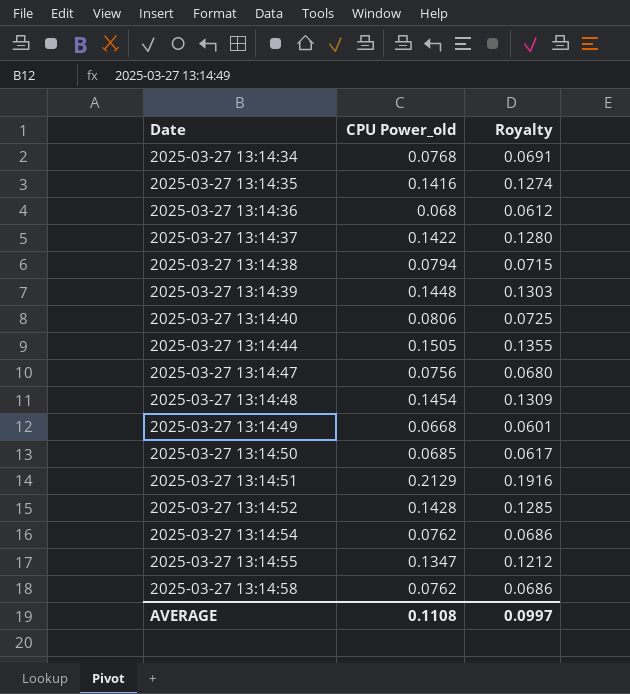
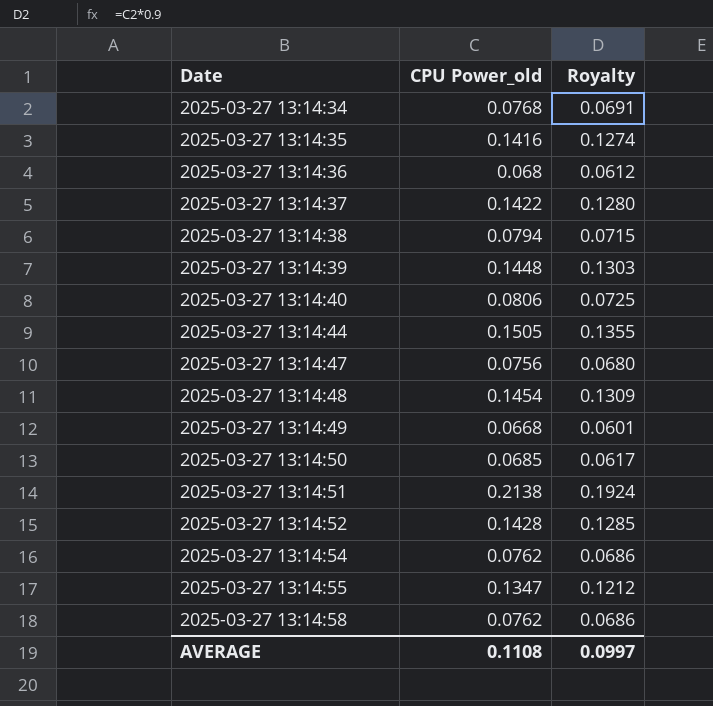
2025-03-27 13:14:51 | CPU Power_old: 0.2129 -> 0.2138
2025-03-27 13:14:51 | Royalty: 0.1916 -> 0.1924

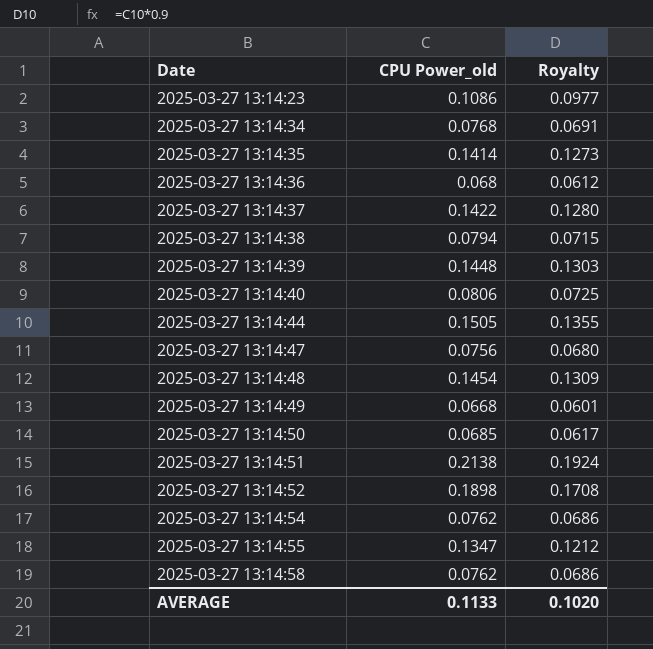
row 2025-03-27 13:14:23: none -> 0.1086 | 0.0977
2025-03-27 13:14:35 | CPU Power_old: 0.1416 -> 0.1414
2025-03-27 13:14:35 | Royalty: 0.1274 -> 0.1273
2025-03-27 13:14:52 | CPU Power_old: 0.1428 -> 0.1898
2025-03-27 13:14:52 | Royalty: 0.1285 -> 0.1708
AVERAGE | CPU Power_old: 0.1108 -> 0.1133
AVERAGE | Royalty: 0.0997 -> 0.1020

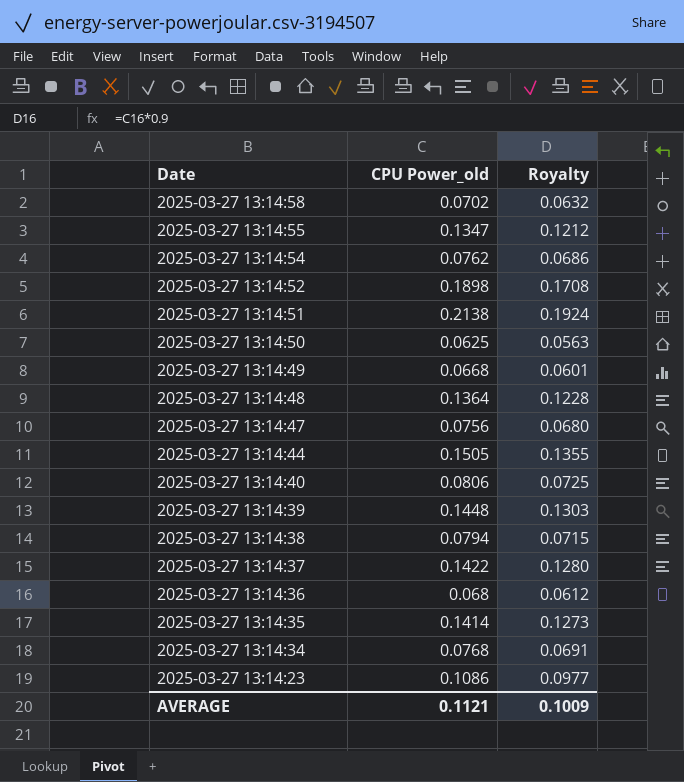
row order: Date ascending -> Date descending
2025-03-27 13:14:58 | CPU Power_old: 0.0762 -> 0.0702
2025-03-27 13:14:58 | Royalty: 0.0686 -> 0.0632
2025-03-27 13:14:50 | CPU Power_old: 0.0685 -> 0.0625
2025-03-27 13:14:50 | Royalty: 0.0617 -> 0.0563
2025-03-27 13:14:48 | CPU Power_old: 0.1454 -> 0.1364
2025-03-27 13:14:48 | Royalty: 0.1309 -> 0.1228
AVERAGE | CPU Power_old: 0.1133 -> 0.1121
AVERAGE | Royalty: 0.1020 -> 0.1009

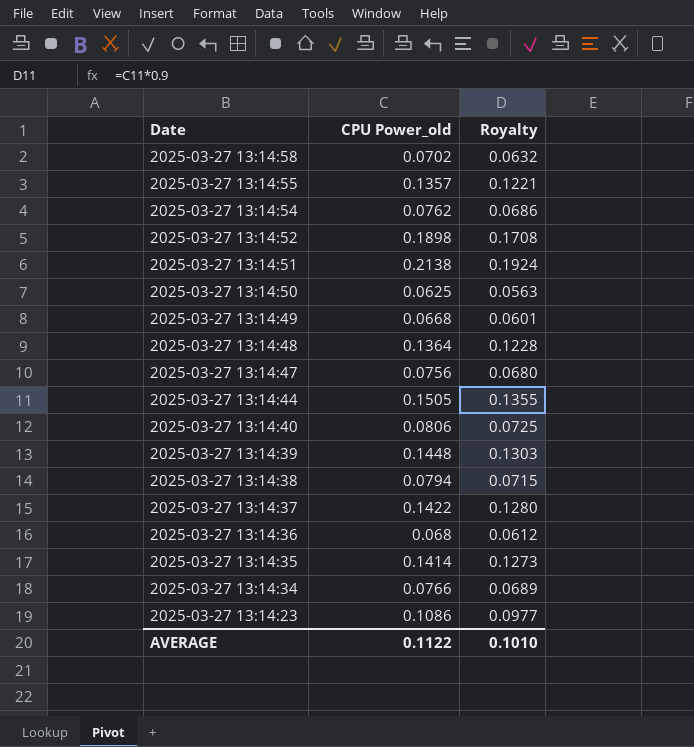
2025-03-27 13:14:55 | CPU Power_old: 0.1347 -> 0.1357
2025-03-27 13:14:55 | Royalty: 0.1212 -> 0.1221
2025-03-27 13:14:34 | CPU Power_old: 0.0768 -> 0.0766
2025-03-27 13:14:34 | Royalty: 0.0691 -> 0.0689
AVERAGE | CPU Power_old: 0.1121 -> 0.1122
AVERAGE | Royalty: 0.1009 -> 0.1010

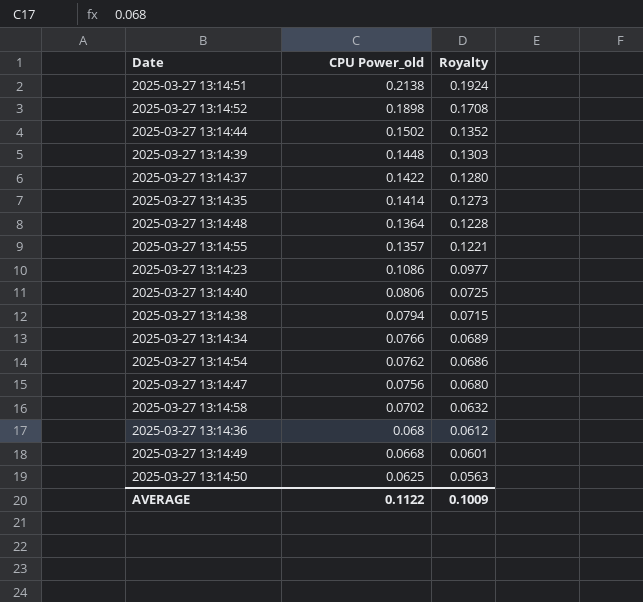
row order: Date descending -> CPU Power_old descending
2025-03-27 13:14:44 | CPU Power_old: 0.1505 -> 0.1502
2025-03-27 13:14:44 | Royalty: 0.1355 -> 0.1352
AVERAGE | Royalty: 0.1010 -> 0.1009

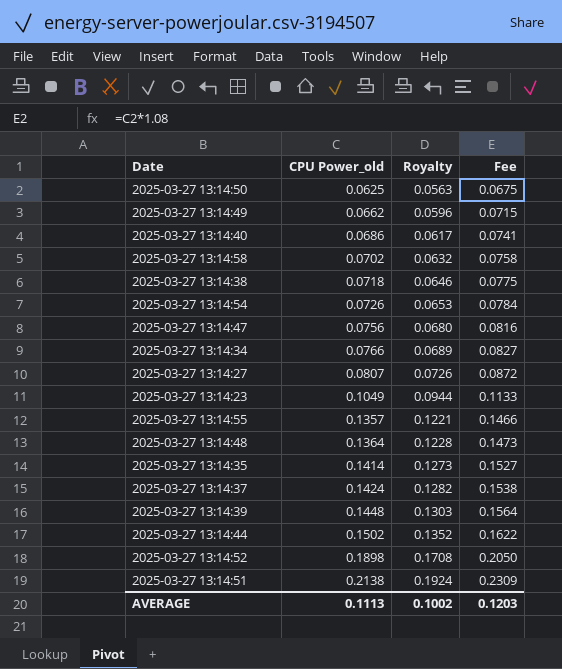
row order: CPU Power_old descending -> CPU Power_old ascending
column Fee | formula: none -> [CPU Power_old] * 1.08
row 2025-03-27 13:14:36: 0.068 | 0.0612 -> none
2025-03-27 13:14:49 | CPU Power_old: 0.0668 -> 0.0662
2025-03-27 13:14:49 | Royalty: 0.0601 -> 0.0596
2025-03-27 13:14:40 | CPU Power_old: 0.0806 -> 0.0686
2025-03-27 13:14:40 | Royalty: 0.0725 -> 0.0617
2025-03-27 13:14:38 | CPU Power_old: 0.0794 -> 0.0718
2025-03-27 13:14:38 | Royalty: 0.0715 -> 0.0646
2025-03-27 13:14:54 | CPU Power_old: 0.0762 -> 0.0726
2025-03-27 13:14:54 | Royalty: 0.0686 -> 0.0653
row 2025-03-27 13:14:27: none -> 0.0807 | 0.0726 | 0.0872
2025-03-27 13:14:23 | CPU Power_old: 0.1086 -> 0.1049
2025-03-27 13:14:23 | Royalty: 0.0977 -> 0.0944
2025-03-27 13:14:37 | CPU Power_old: 0.1422 -> 0.1424
2025-03-27 13:14:37 | Royalty: 0.1280 -> 0.1282
AVERAGE | CPU Power_old: 0.1122 -> 0.1113
AVERAGE | Royalty: 0.1009 -> 0.1002

